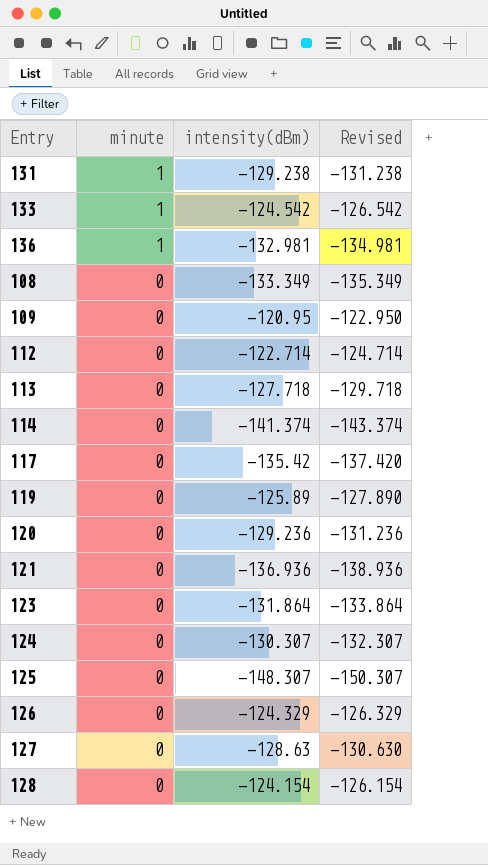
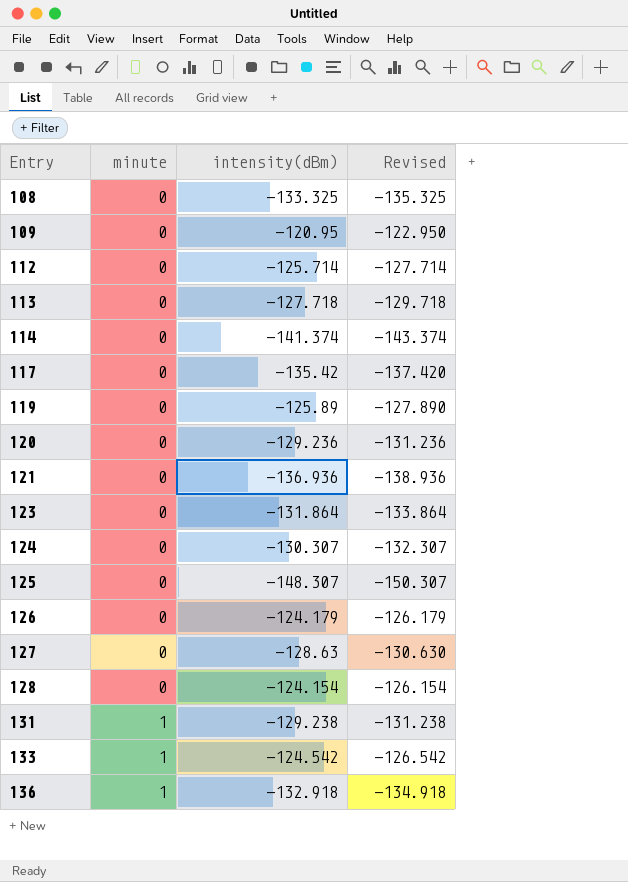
row order: minute descending -> Entry ascending
108 | intensity(dBm): -133.349 -> -133.325
108 | Revised: -135.349 -> -135.325
112 | intensity(dBm): -122.714 -> -125.714
112 | Revised: -124.714 -> -127.714
126 | intensity(dBm): -124.329 -> -124.179
126 | Revised: -126.329 -> -126.179
136 | intensity(dBm): -132.981 -> -132.918
136 | Revised: -134.981 -> -134.918

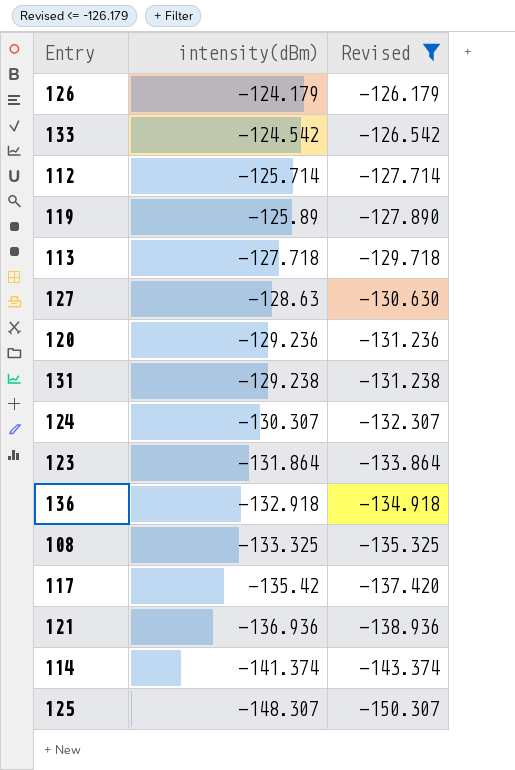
filter: none -> Revised <= -126.179
row order: Entry ascending -> intensity(dBm) descending
column minute | position: 2 -> none

